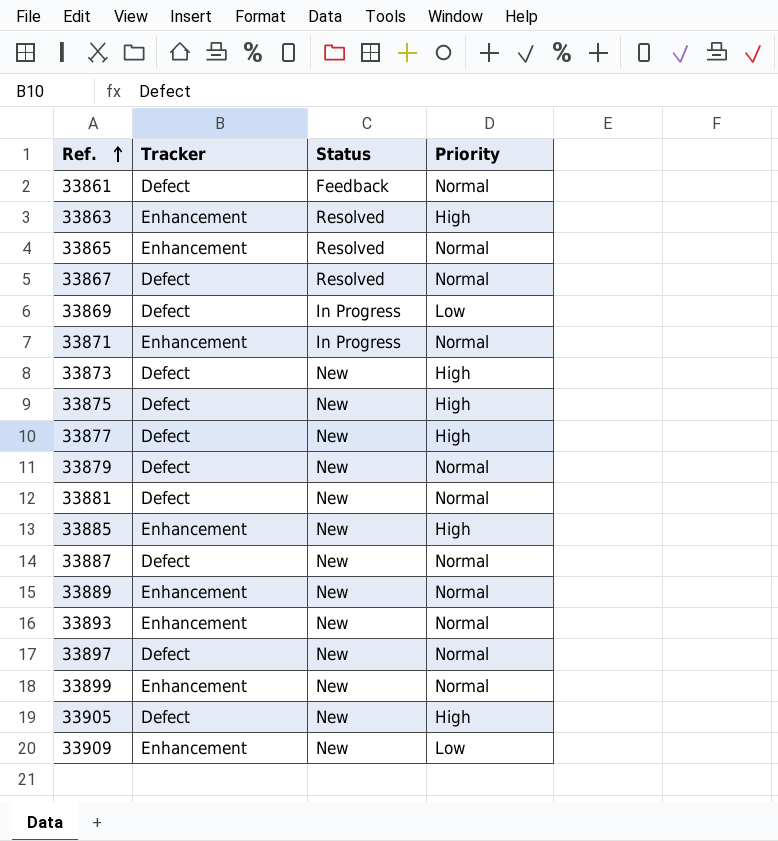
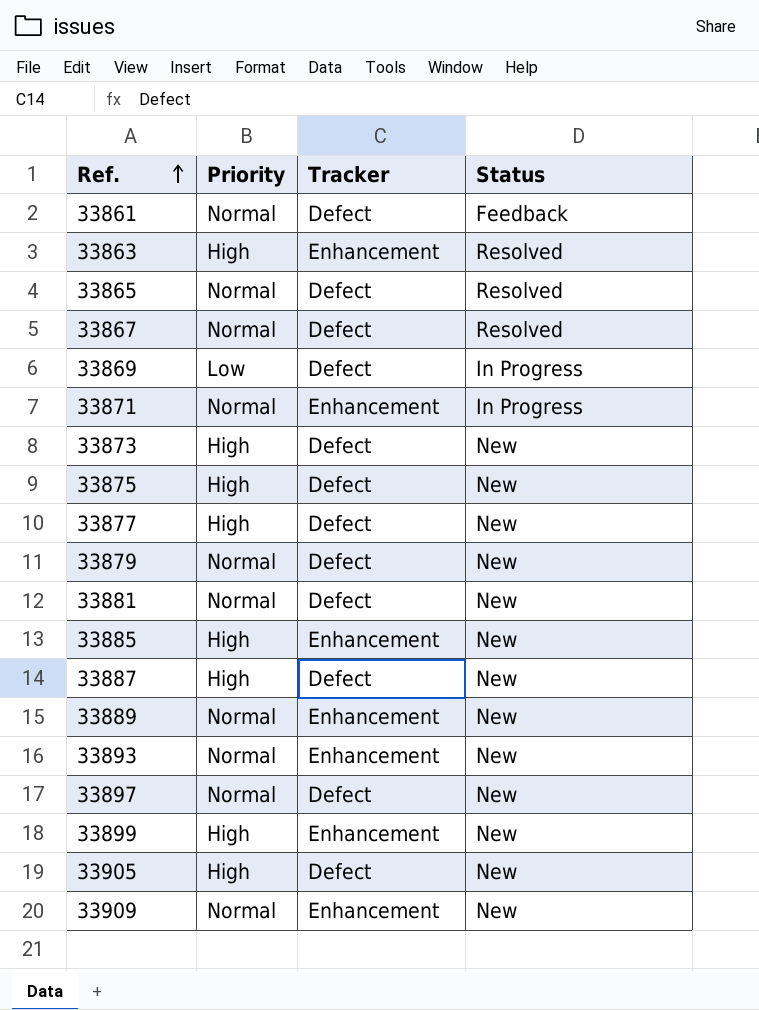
column Priority | position: 4 -> 2
33865 | Tracker: Enhancement -> Defect
33887 | Priority: Normal -> High
33899 | Priority: Normal -> High
33909 | Priority: Low -> Normal

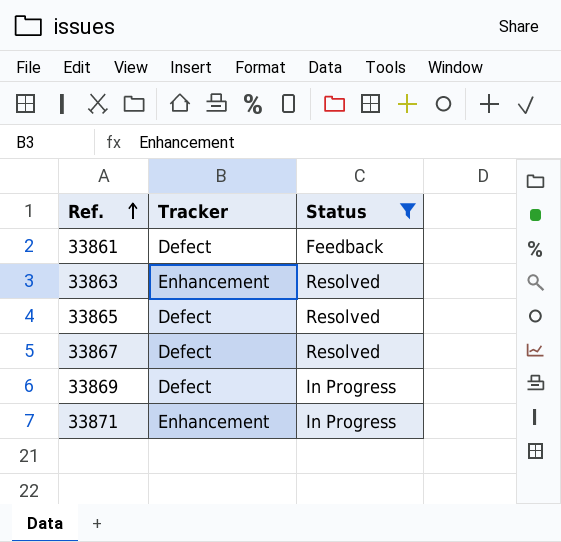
filter: none -> Status != New
column Priority | position: 2 -> none

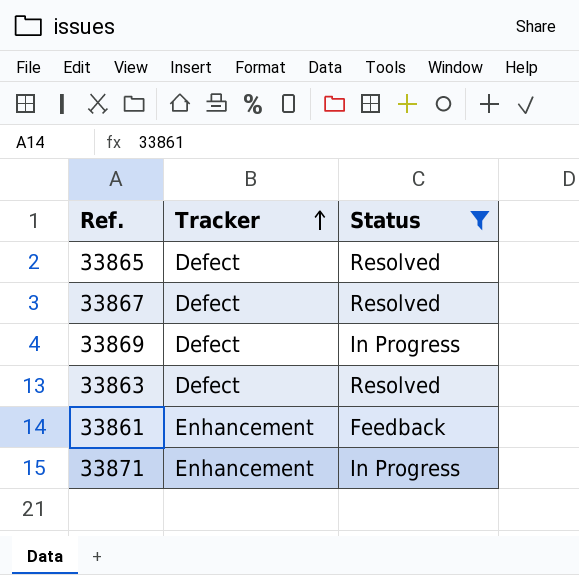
row order: Ref. ascending -> Tracker ascending
33863 | Tracker: Enhancement -> Defect
33861 | Tracker: Defect -> Enhancement

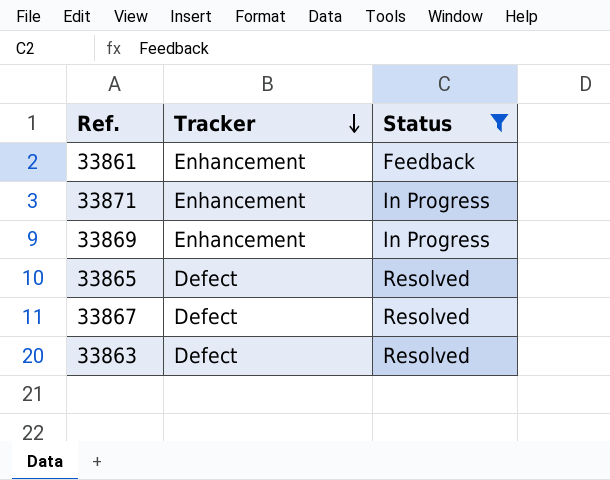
row order: Tracker ascending -> Tracker descending
33869 | Tracker: Defect -> Enhancement

